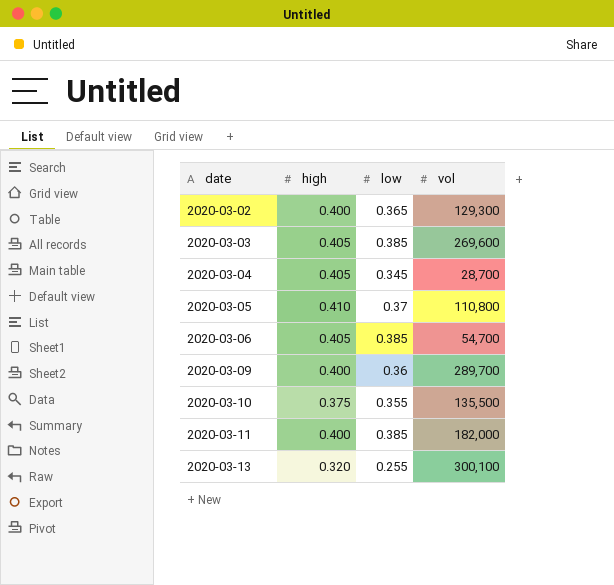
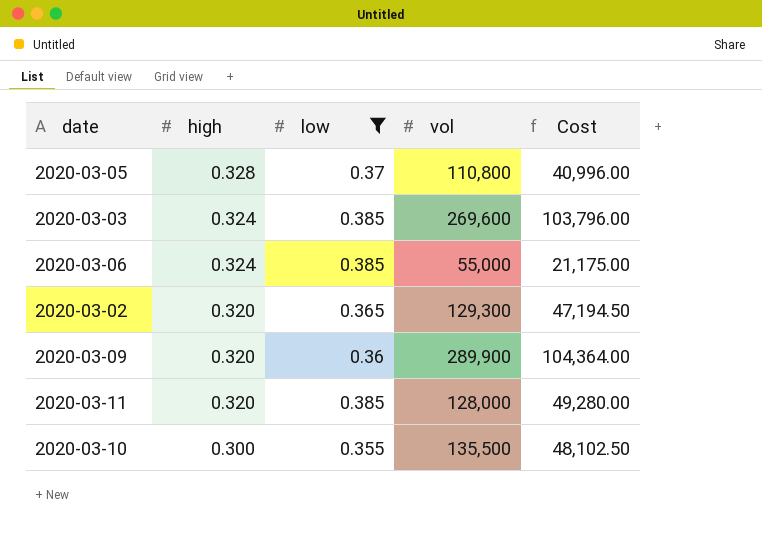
filter: none -> low >= 0.355
row order: date ascending -> high descending
column Cost | formula: none -> [low] * [vol]
2020-03-05 | high: 0.410 -> 0.328
2020-03-03 | high: 0.405 -> 0.324
2020-03-06 | high: 0.405 -> 0.324
2020-03-06 | vol: 54,700 -> 55,000
2020-03-02 | high: 0.400 -> 0.320
2020-03-09 | high: 0.400 -> 0.320
2020-03-09 | vol: 289,700 -> 289,900
2020-03-11 | high: 0.400 -> 0.320
2020-03-11 | vol: 182,000 -> 128,000
2020-03-10 | high: 0.375 -> 0.300

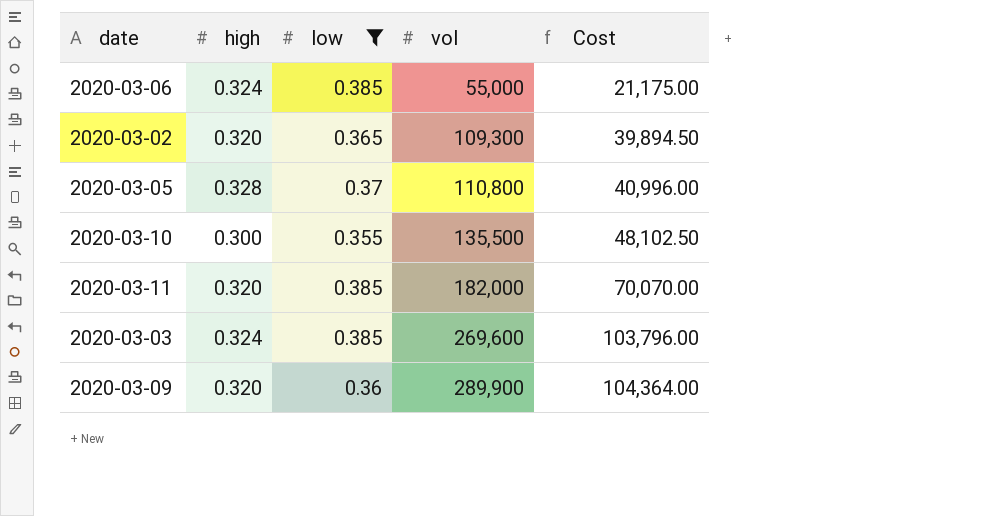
row order: high descending -> vol ascending
2020-03-02 | vol: 129,300 -> 109,300
2020-03-02 | Cost: 47,194.50 -> 39,894.50
2020-03-11 | vol: 128,000 -> 182,000
2020-03-11 | Cost: 49,280.00 -> 70,070.00

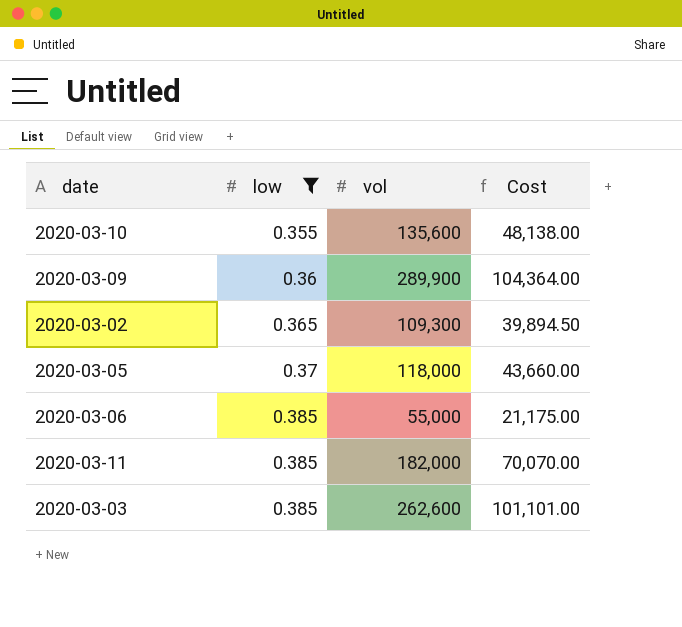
row order: vol ascending -> low ascending
column high | position: 2 -> none
2020-03-10 | vol: 135,500 -> 135,600
2020-03-10 | Cost: 48,102.50 -> 48,138.00
2020-03-05 | vol: 110,800 -> 118,000
2020-03-05 | Cost: 40,996.00 -> 43,660.00
2020-03-03 | vol: 269,600 -> 262,600
2020-03-03 | Cost: 103,796.00 -> 101,101.00

